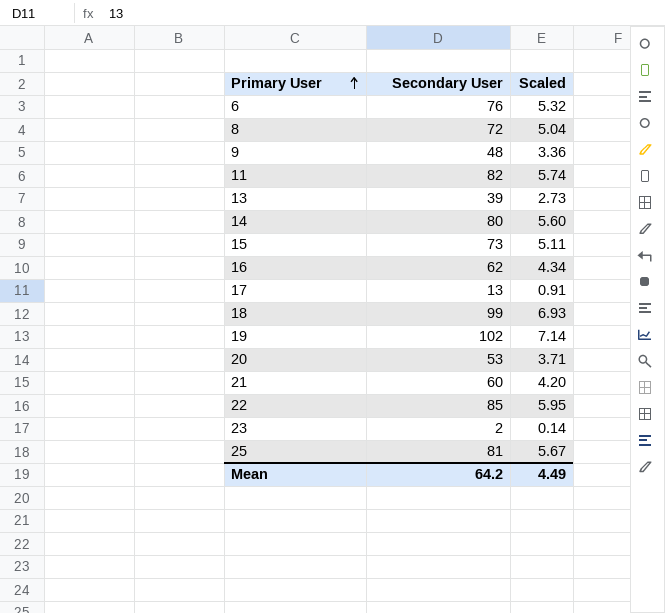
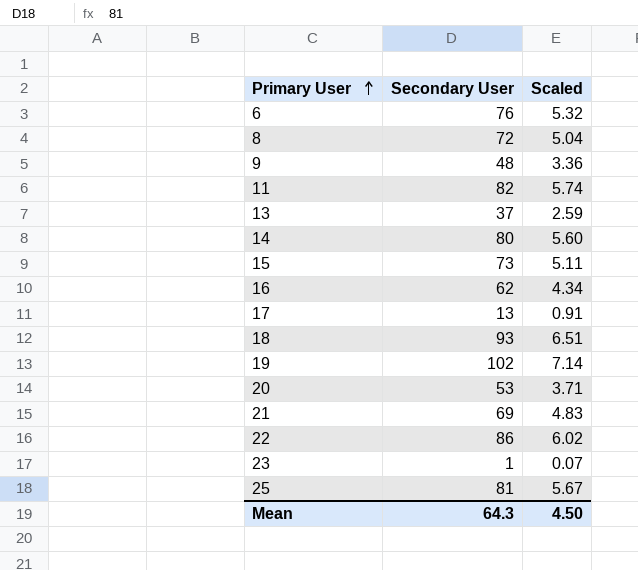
13 | Secondary User: 39 -> 37
13 | Scaled: 2.73 -> 2.59
18 | Secondary User: 99 -> 93
18 | Scaled: 6.93 -> 6.51
21 | Secondary User: 60 -> 69
21 | Scaled: 4.20 -> 4.83
22 | Secondary User: 85 -> 86
22 | Scaled: 5.95 -> 6.02
23 | Secondary User: 2 -> 1
23 | Scaled: 0.14 -> 0.07
Mean | Secondary User: 64.2 -> 64.3
Mean | Scaled: 4.49 -> 4.50

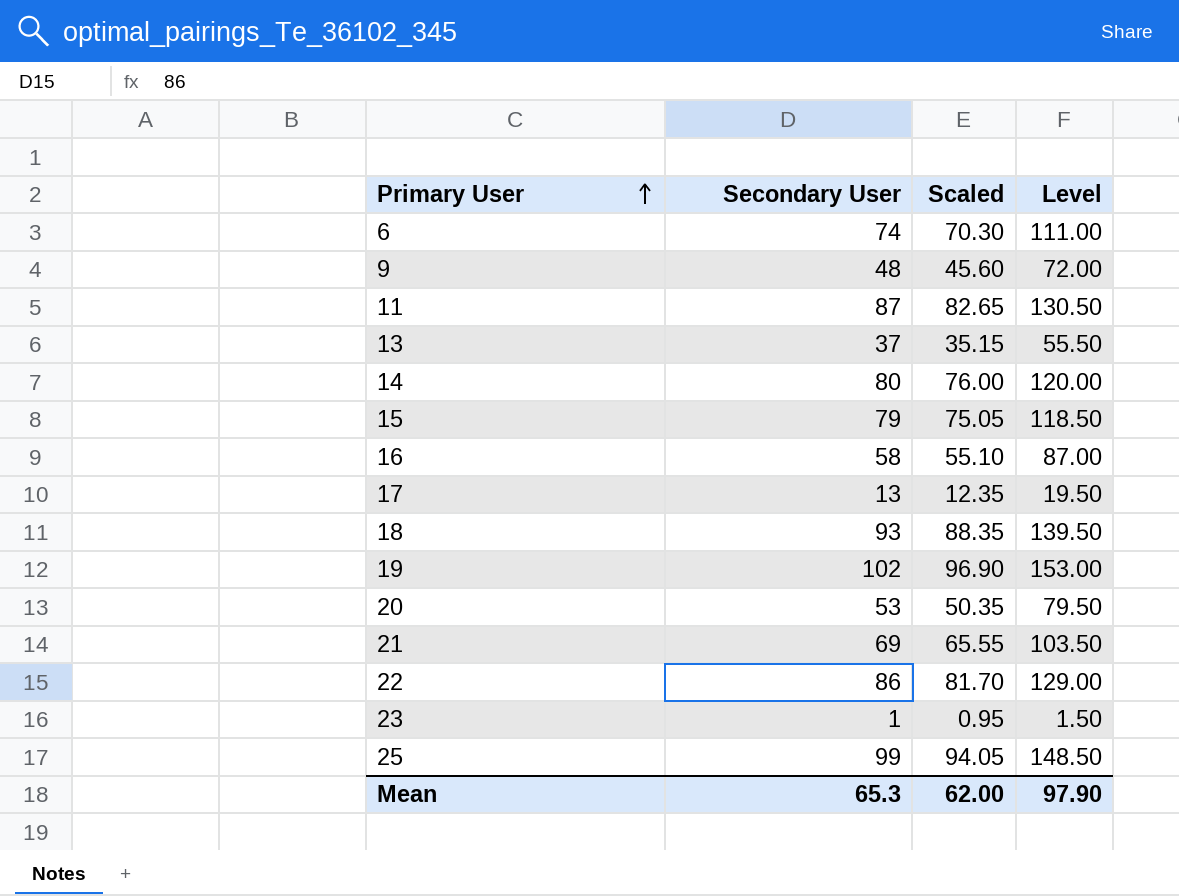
column Scaled | formula: [Secondary User] * 0.07 -> [Secondary User] * 0.95
column Level | formula: none -> [Secondary User] * 1.5
row 8: 72 | 5.04 -> none
6 | Secondary User: 76 -> 74
11 | Secondary User: 82 -> 87
15 | Secondary User: 73 -> 79
16 | Secondary User: 62 -> 58
25 | Secondary User: 81 -> 99
Mean | Secondary User: 64.3 -> 65.3
Mean | Scaled: 4.50 -> 62.00

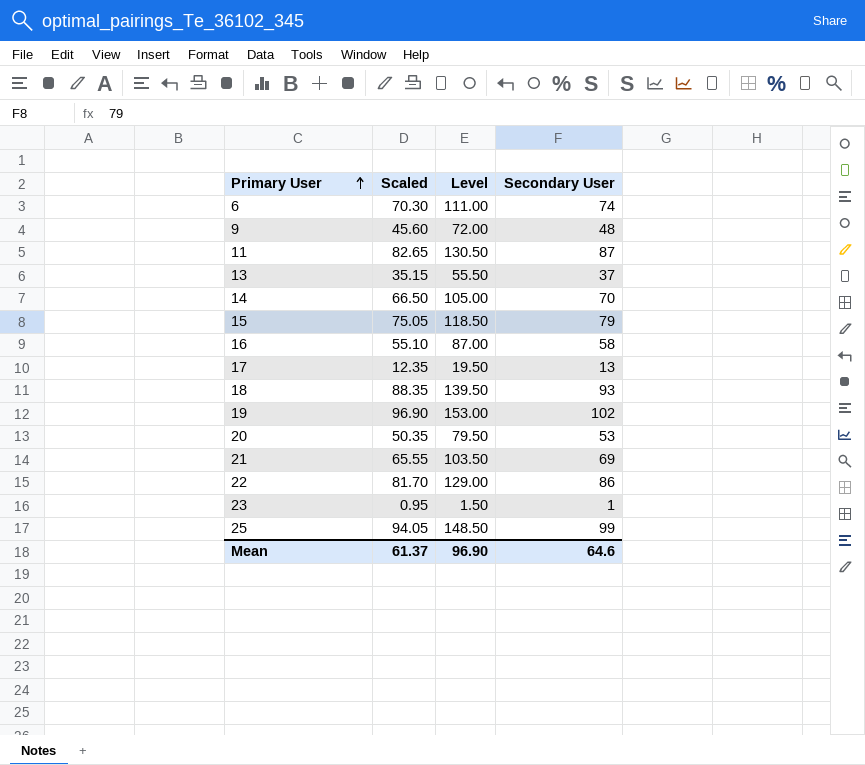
column Secondary User | position: 2 -> 4
14 | Scaled: 76.00 -> 66.50
14 | Level: 120.00 -> 105.00
14 | Secondary User: 80 -> 70
Mean | Scaled: 62.00 -> 61.37
Mean | Level: 97.90 -> 96.90
Mean | Secondary User: 65.3 -> 64.6

